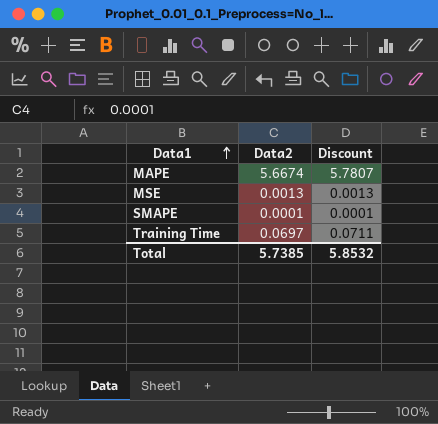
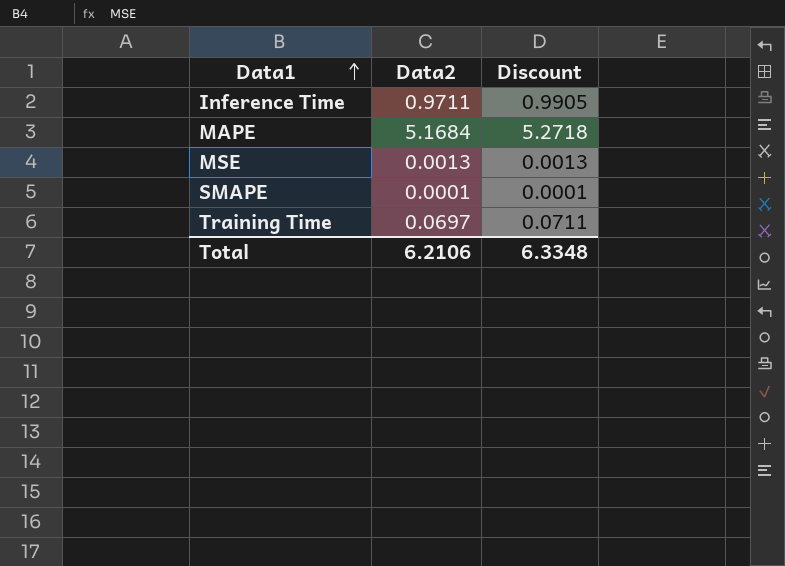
row Inference Time: none -> 0.9711 | 0.9905
MAPE | Data2: 5.6674 -> 5.1684
MAPE | Discount: 5.7807 -> 5.2718
Total | Data2: 5.7385 -> 6.2106
Total | Discount: 5.8532 -> 6.3348

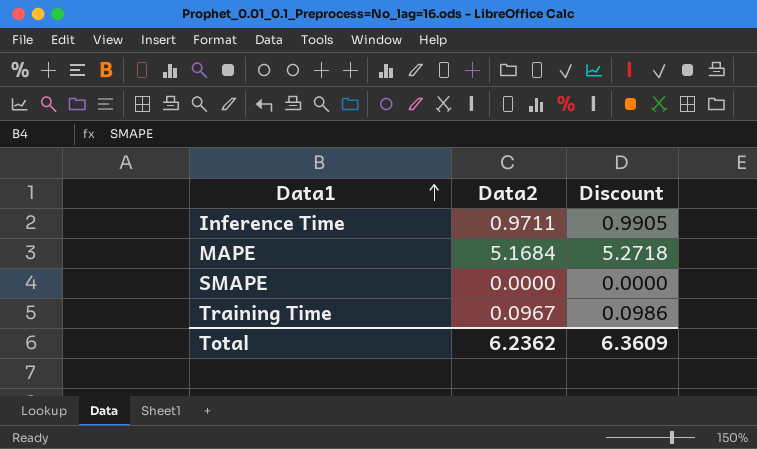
row MSE: 0.0013 | 0.0013 -> none
SMAPE | Data2: 0.0001 -> 0.0000
SMAPE | Discount: 0.0001 -> 0.0000
Training Time | Data2: 0.0697 -> 0.0967
Training Time | Discount: 0.0711 -> 0.0986
Total | Data2: 6.2106 -> 6.2362
Total | Discount: 6.3348 -> 6.3609

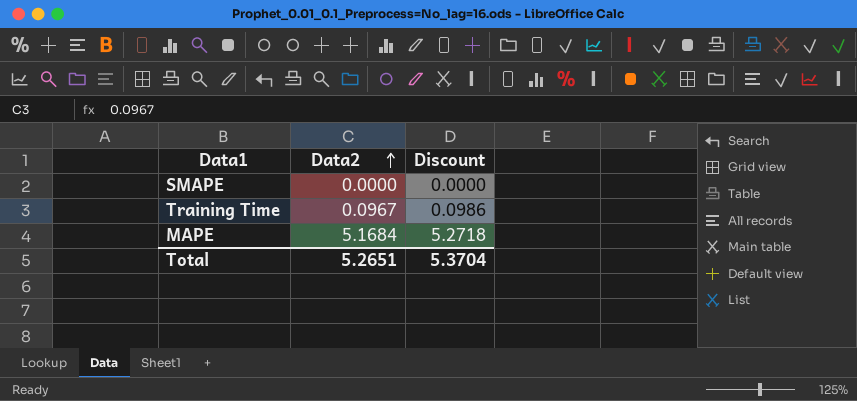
row order: Data1 ascending -> Data2 ascending
row Inference Time: 0.9711 | 0.9905 -> none
Total | Data2: 6.2362 -> 5.2651
Total | Discount: 6.3609 -> 5.3704

